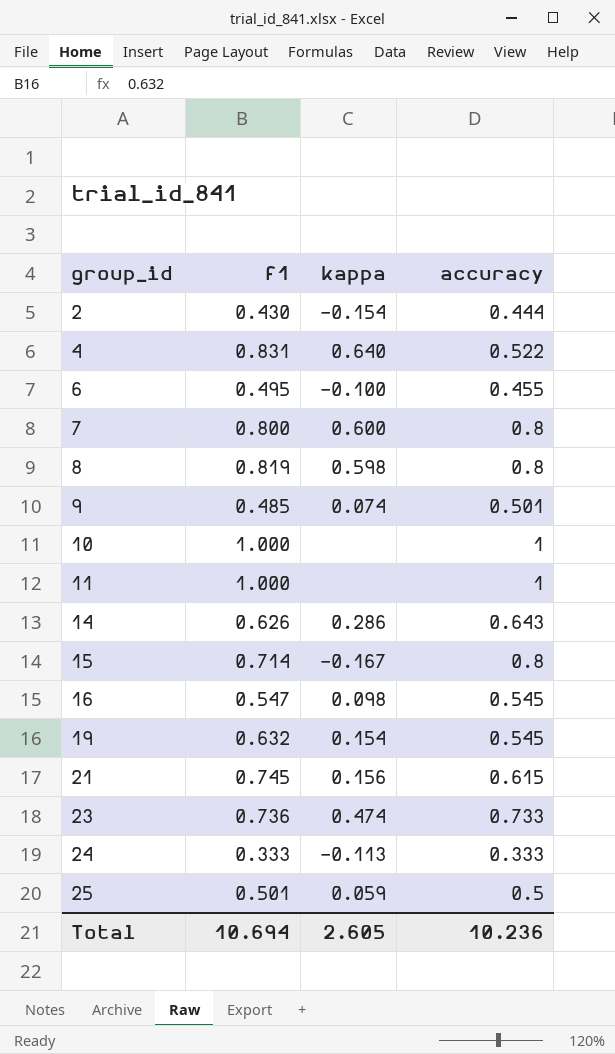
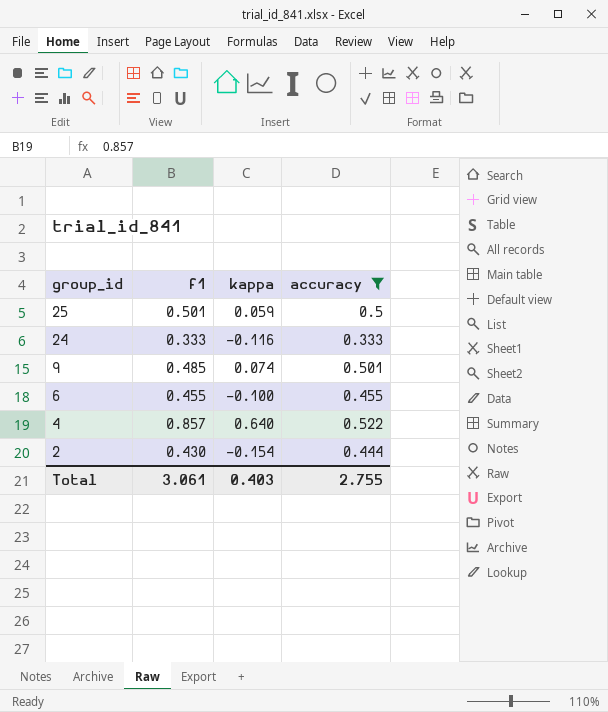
filter: none -> accuracy <= 0.522
row order: group_id ascending -> group_id descending
24 | kappa: -0.113 -> -0.116
6 | f1: 0.495 -> 0.455
4 | f1: 0.831 -> 0.857
Total | f1: 10.694 -> 3.061
Total | kappa: 2.605 -> 0.403
Total | accuracy: 10.236 -> 2.755

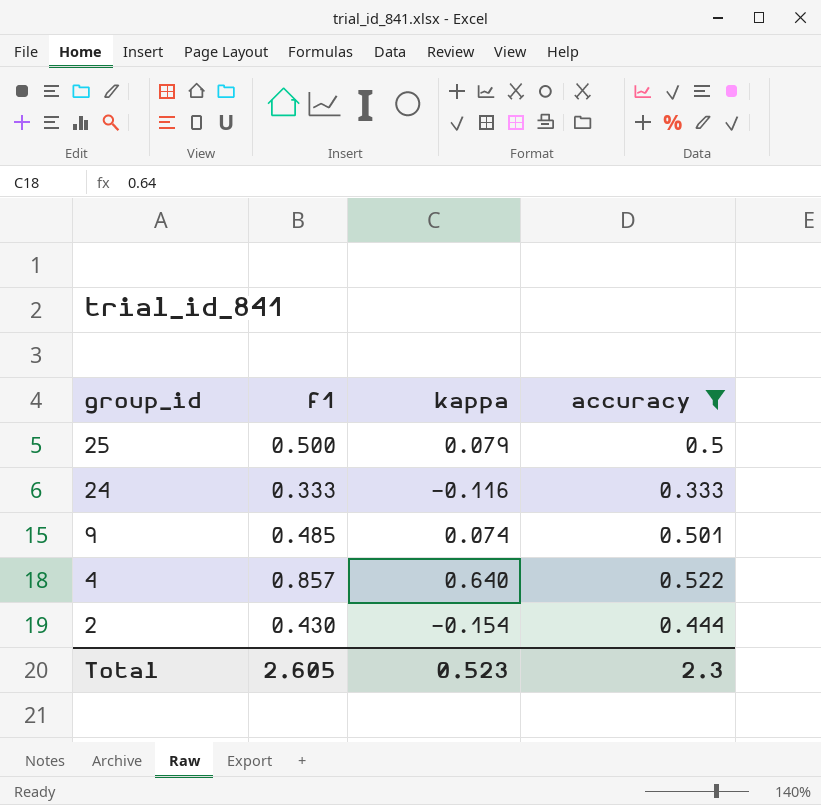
row 6: 0.455 | -0.100 | 0.455 -> none
25 | f1: 0.501 -> 0.500
25 | kappa: 0.059 -> 0.079
Total | f1: 3.061 -> 2.605
Total | kappa: 0.403 -> 0.523
Total | accuracy: 2.755 -> 2.3

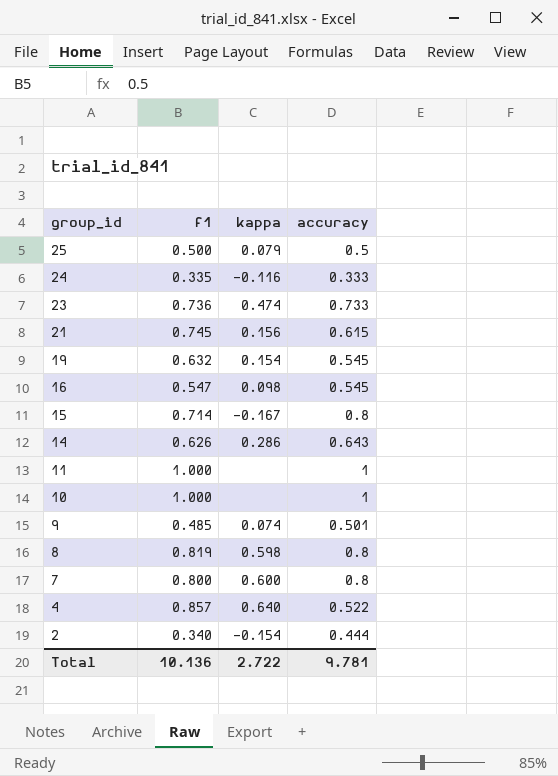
filter: accuracy <= 0.522 -> none
24 | f1: 0.333 -> 0.335
2 | f1: 0.430 -> 0.340
Total | f1: 2.605 -> 10.136
Total | kappa: 0.523 -> 2.722
Total | accuracy: 2.3 -> 9.781

